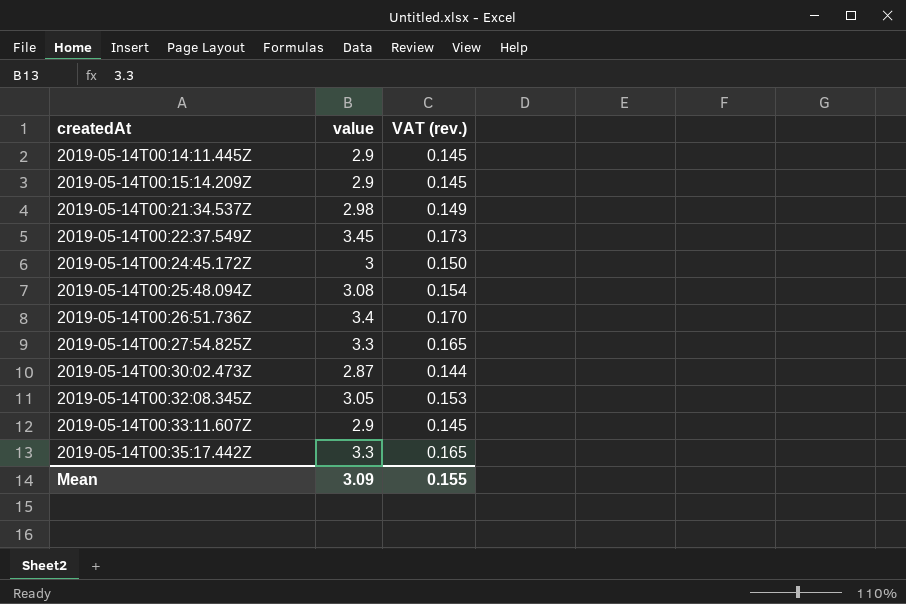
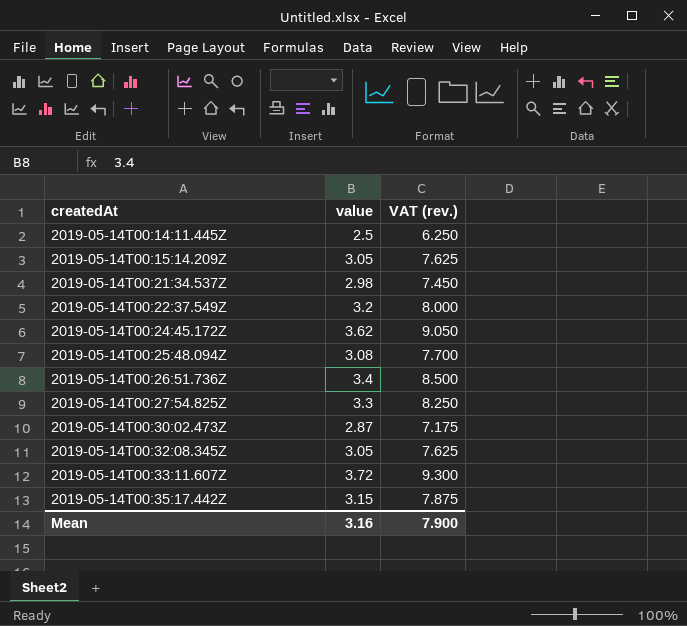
column VAT (rev.) | formula: [value] * 0.05 -> [value] * 2.5
2019-05-14T00:14:11.445Z | value: 2.9 -> 2.5
2019-05-14T00:15:14.209Z | value: 2.9 -> 3.05
2019-05-14T00:22:37.549Z | value: 3.45 -> 3.2
2019-05-14T00:24:45.172Z | value: 3 -> 3.62
2019-05-14T00:33:11.607Z | value: 2.9 -> 3.72
2019-05-14T00:35:17.442Z | value: 3.3 -> 3.15
Mean | value: 3.09 -> 3.16
Mean | VAT (rev.): 0.155 -> 7.900

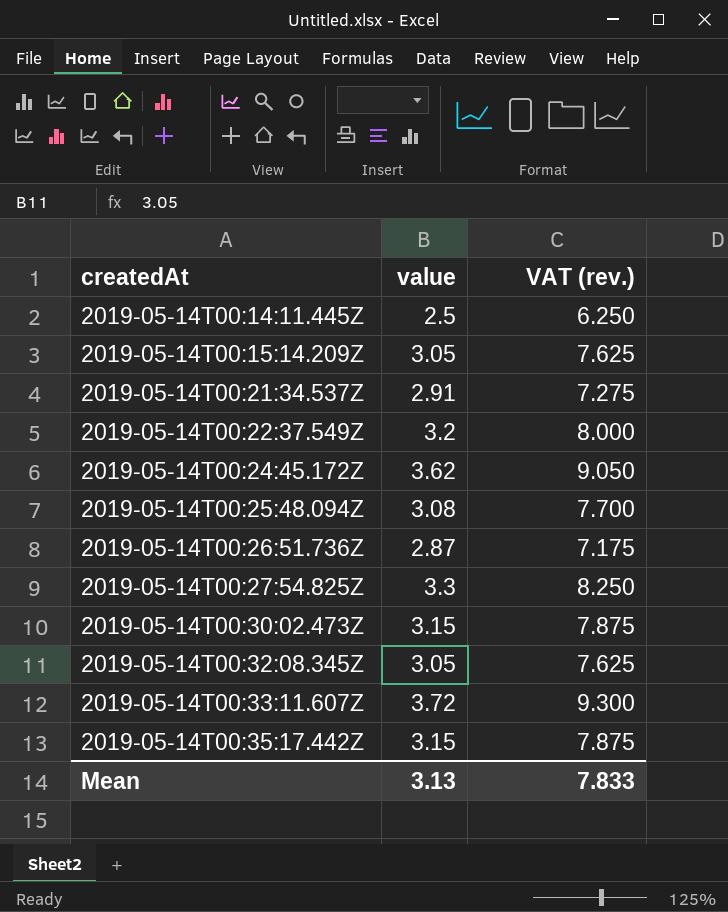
2019-05-14T00:21:34.537Z | value: 2.98 -> 2.91
2019-05-14T00:21:34.537Z | VAT (rev.): 7.450 -> 7.275
2019-05-14T00:26:51.736Z | value: 3.4 -> 2.87
2019-05-14T00:26:51.736Z | VAT (rev.): 8.500 -> 7.175
2019-05-14T00:30:02.473Z | value: 2.87 -> 3.15
2019-05-14T00:30:02.473Z | VAT (rev.): 7.175 -> 7.875
Mean | value: 3.16 -> 3.13
Mean | VAT (rev.): 7.900 -> 7.833

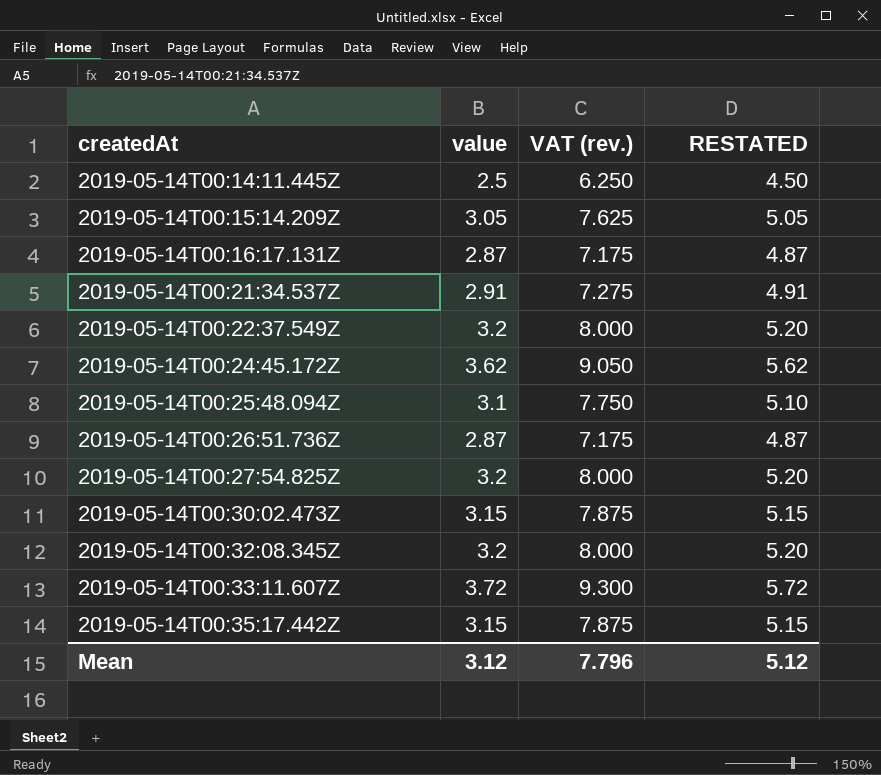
column RESTATED | formula: none -> [value] + 2
row 2019-05-14T00:16:17.131Z: none -> 2.87 | 7.175 | 4.87
2019-05-14T00:25:48.094Z | value: 3.08 -> 3.1
2019-05-14T00:25:48.094Z | VAT (rev.): 7.700 -> 7.750
2019-05-14T00:27:54.825Z | value: 3.3 -> 3.2
2019-05-14T00:27:54.825Z | VAT (rev.): 8.250 -> 8.000
2019-05-14T00:32:08.345Z | value: 3.05 -> 3.2
2019-05-14T00:32:08.345Z | VAT (rev.): 7.625 -> 8.000
Mean | value: 3.13 -> 3.12
Mean | VAT (rev.): 7.833 -> 7.796

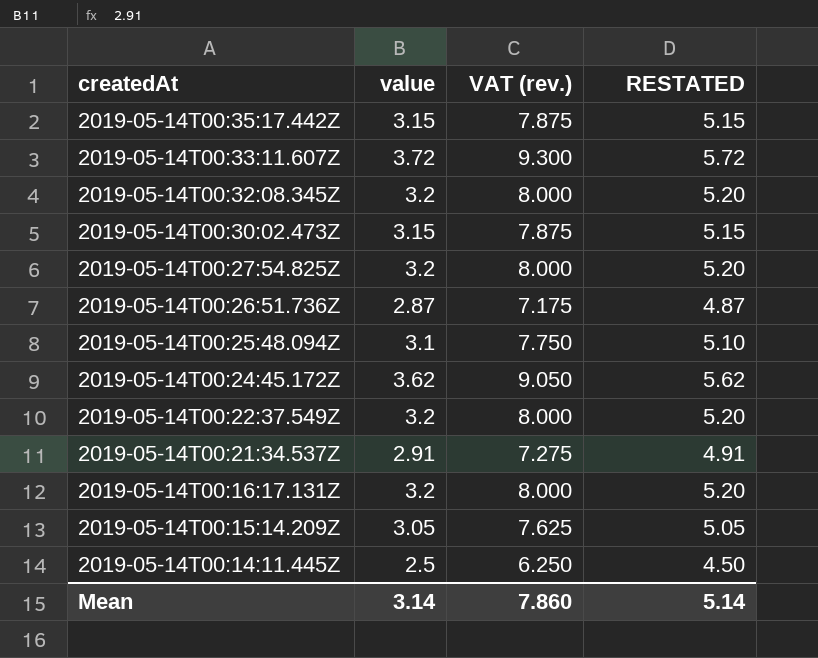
row order: createdAt ascending -> createdAt descending
2019-05-14T00:16:17.131Z | value: 2.87 -> 3.2
2019-05-14T00:16:17.131Z | VAT (rev.): 7.175 -> 8.000
2019-05-14T00:16:17.131Z | RESTATED: 4.87 -> 5.20
Mean | value: 3.12 -> 3.14
Mean | VAT (rev.): 7.796 -> 7.860
Mean | RESTATED: 5.12 -> 5.14

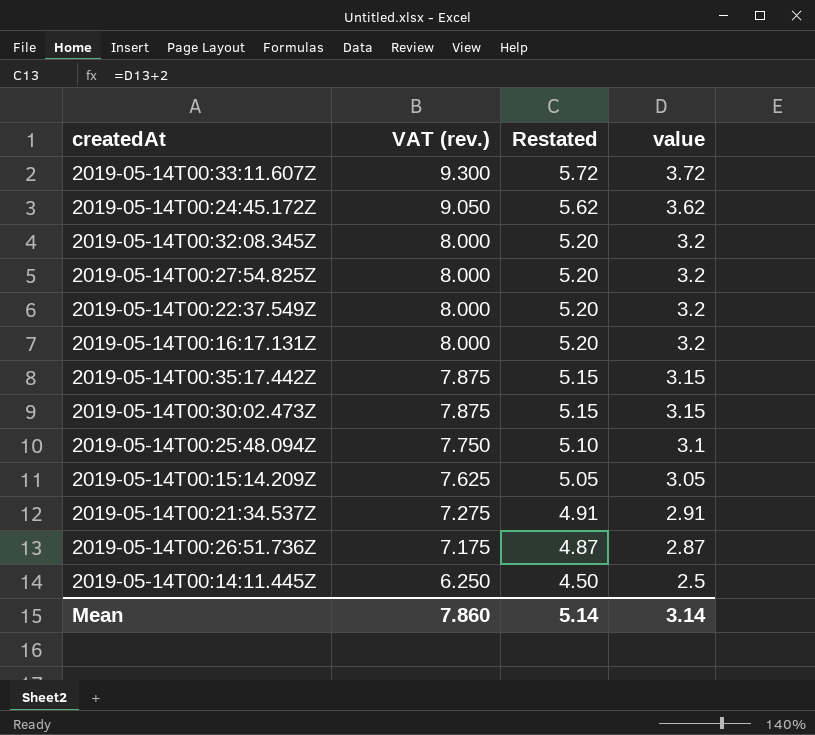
row order: createdAt descending -> VAT (rev.) descending
column name: RESTATED -> Restated
column value | position: 2 -> 4

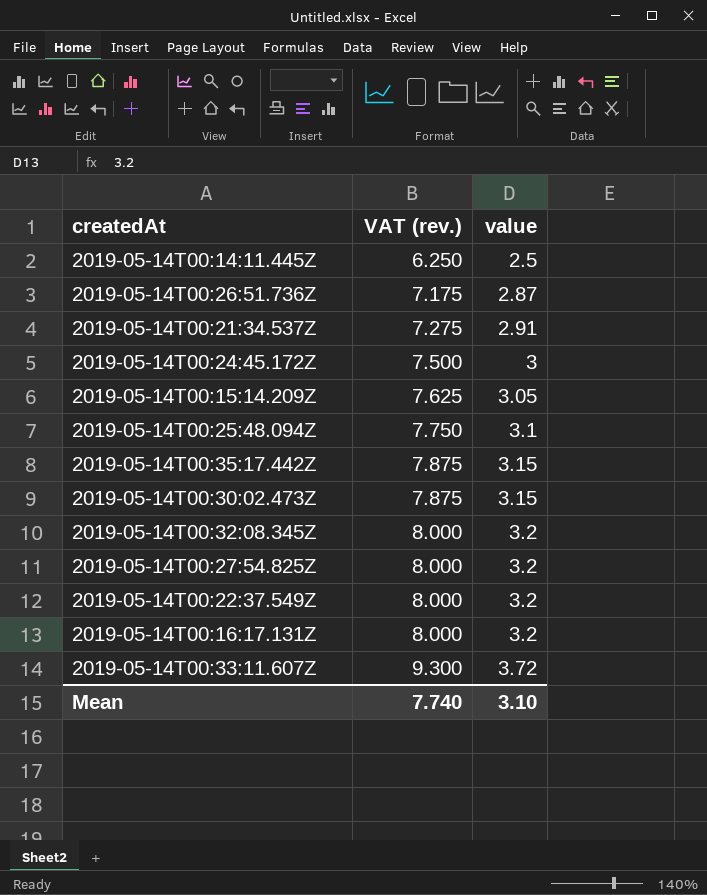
row order: VAT (rev.) descending -> VAT (rev.) ascending
column Restated | formula: [value] + 2 -> none
2019-05-14T00:24:45.172Z | VAT (rev.): 9.050 -> 7.500
2019-05-14T00:24:45.172Z | value: 3.62 -> 3
Mean | VAT (rev.): 7.860 -> 7.740
Mean | value: 3.14 -> 3.10

